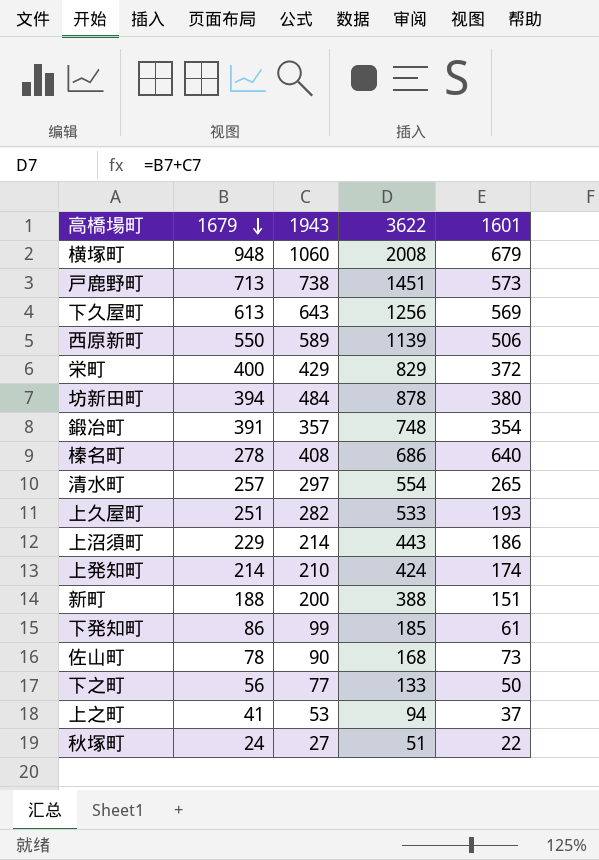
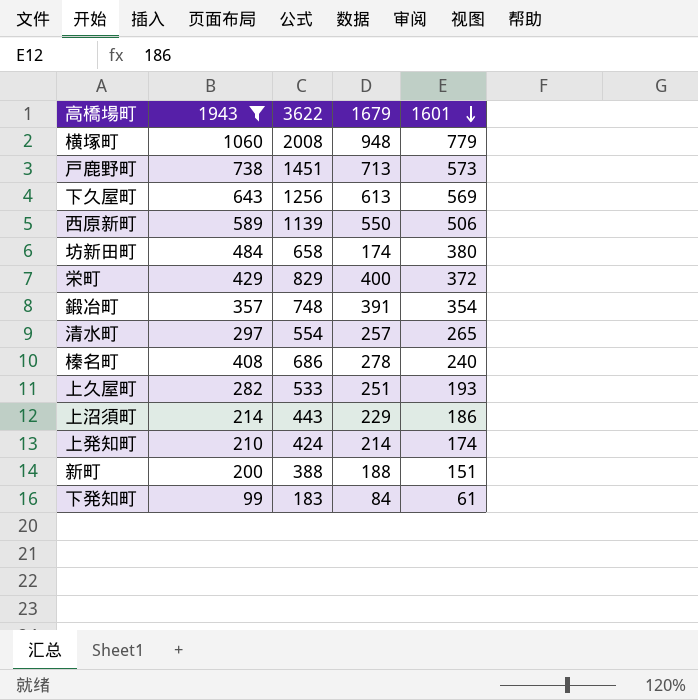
filter: none -> 1943 >= 99
row order: 1679 descending -> 1601 descending
column 1679 | position: 2 -> 4
横塚町 | 1601: 679 -> 779
坊新田町 | 3622: 878 -> 658
坊新田町 | 1679: 394 -> 174
榛名町 | 1601: 640 -> 240
下発知町 | 3622: 185 -> 183
下発知町 | 1679: 86 -> 84

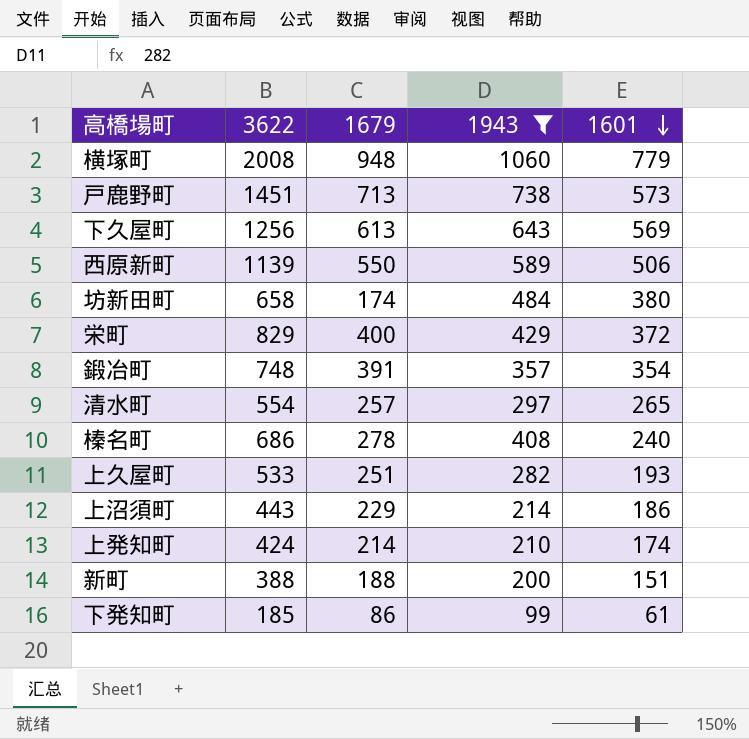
column 1943 | position: 2 -> 4
下発知町 | 3622: 183 -> 185
下発知町 | 1679: 84 -> 86

